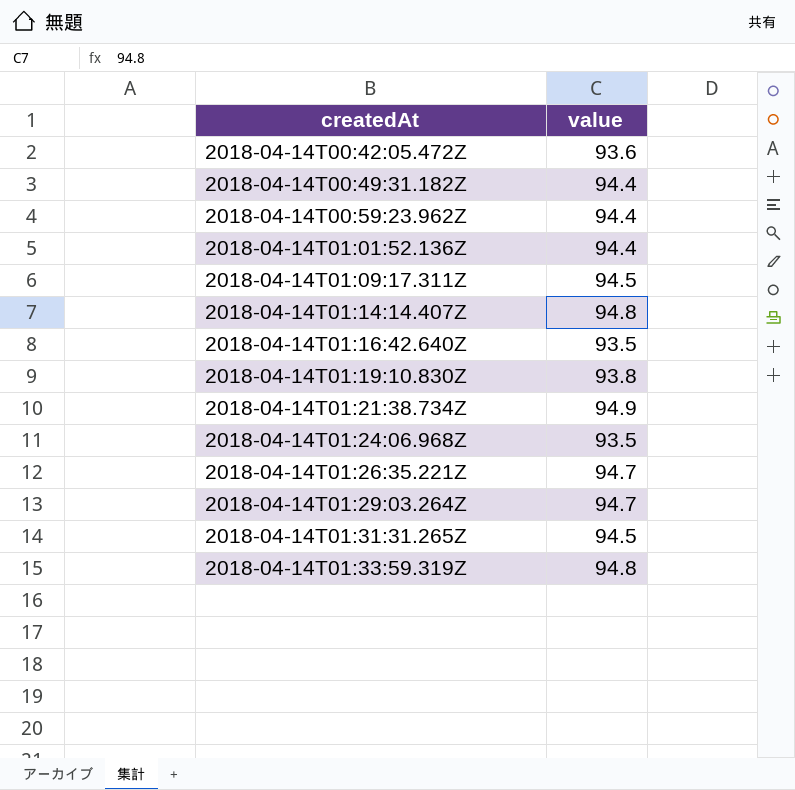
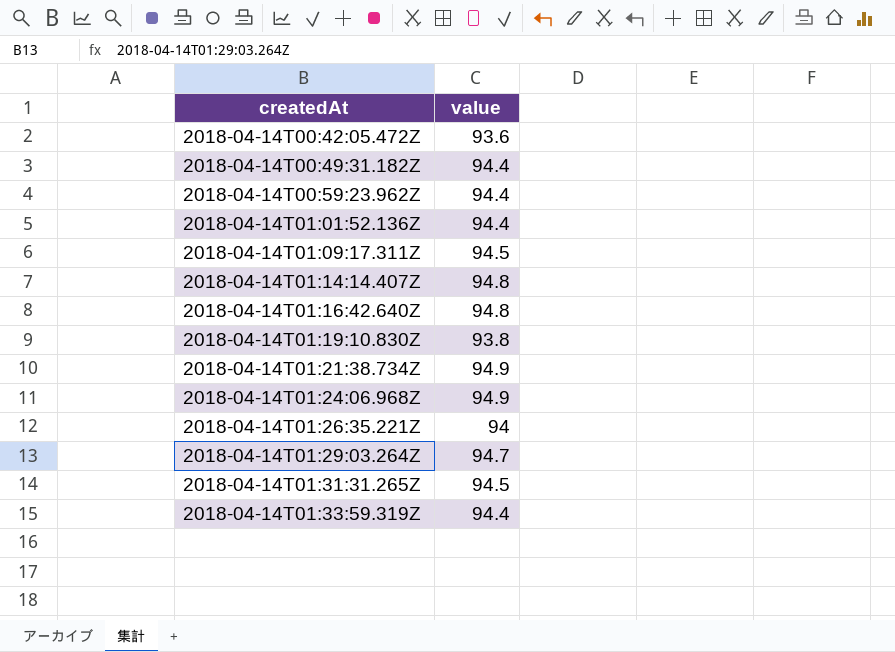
2018-04-14T01:16:42.640Z | value: 93.5 -> 94.8
2018-04-14T01:24:06.968Z | value: 93.5 -> 94.9
2018-04-14T01:26:35.221Z | value: 94.7 -> 94
2018-04-14T01:33:59.319Z | value: 94.8 -> 94.4

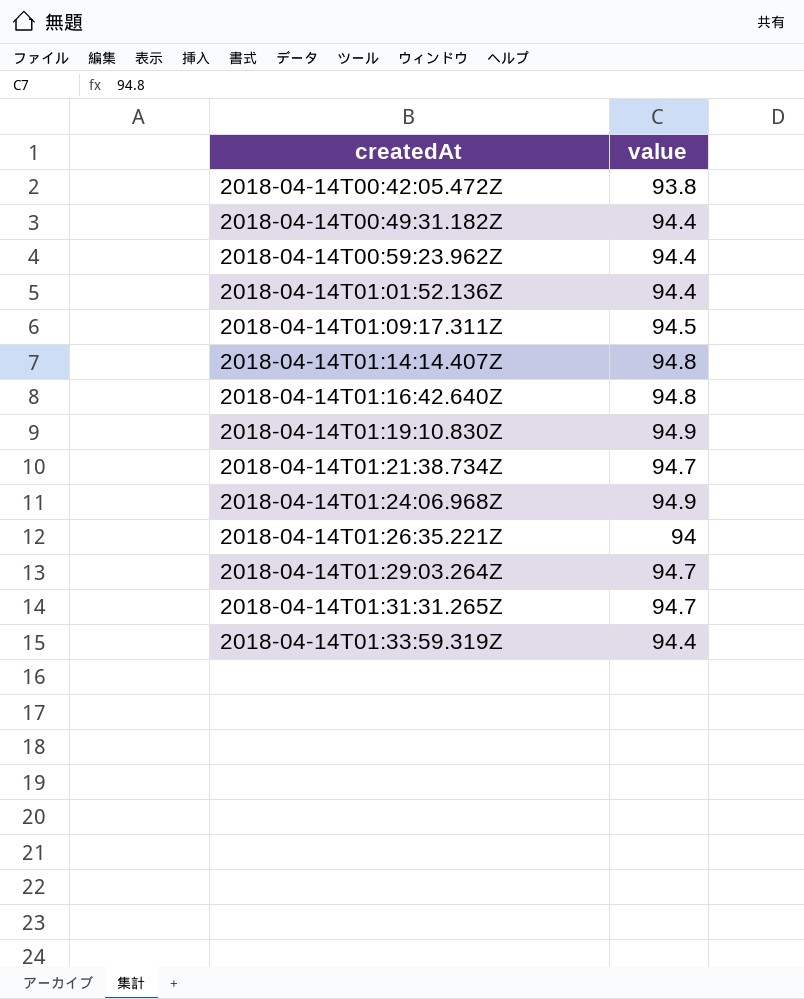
2018-04-14T00:42:05.472Z | value: 93.6 -> 93.8
2018-04-14T01:19:10.830Z | value: 93.8 -> 94.9
2018-04-14T01:21:38.734Z | value: 94.9 -> 94.7
2018-04-14T01:31:31.265Z | value: 94.5 -> 94.7

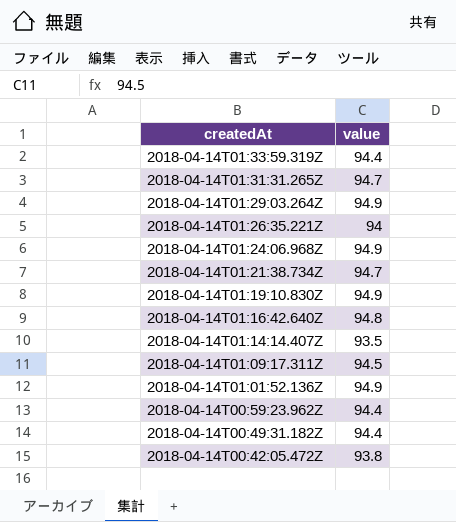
row order: createdAt ascending -> createdAt descending
2018-04-14T01:29:03.264Z | value: 94.7 -> 94.9
2018-04-14T01:14:14.407Z | value: 94.8 -> 93.5
2018-04-14T01:01:52.136Z | value: 94.4 -> 94.9

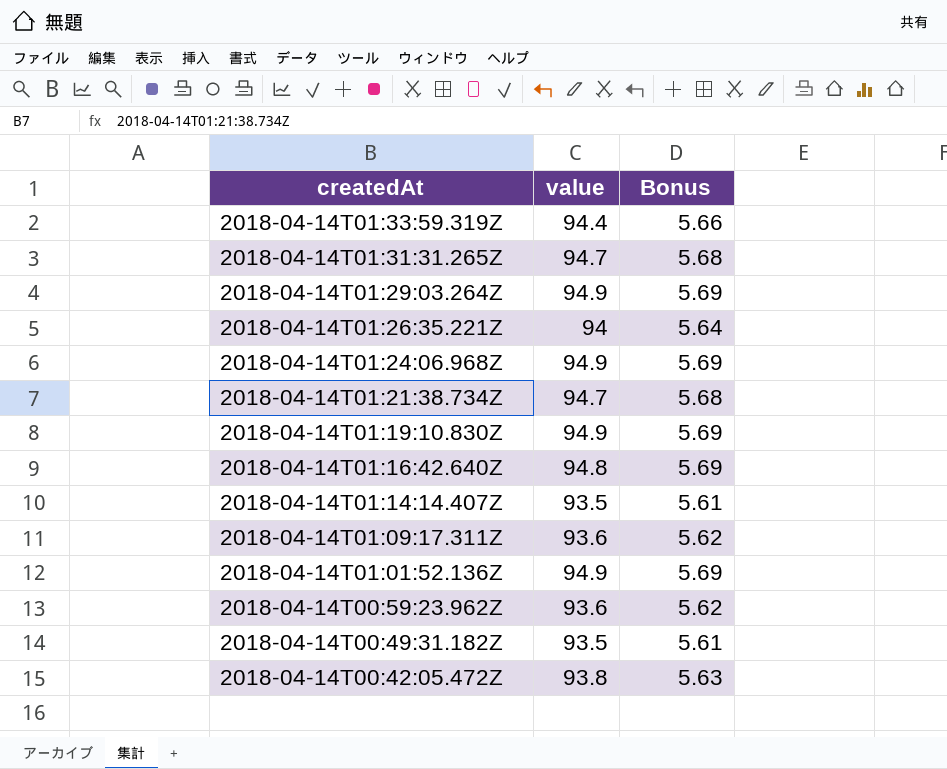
column Bonus | formula: none -> [value] * 0.06
2018-04-14T01:09:17.311Z | value: 94.5 -> 93.6
2018-04-14T00:59:23.962Z | value: 94.4 -> 93.6
2018-04-14T00:49:31.182Z | value: 94.4 -> 93.5

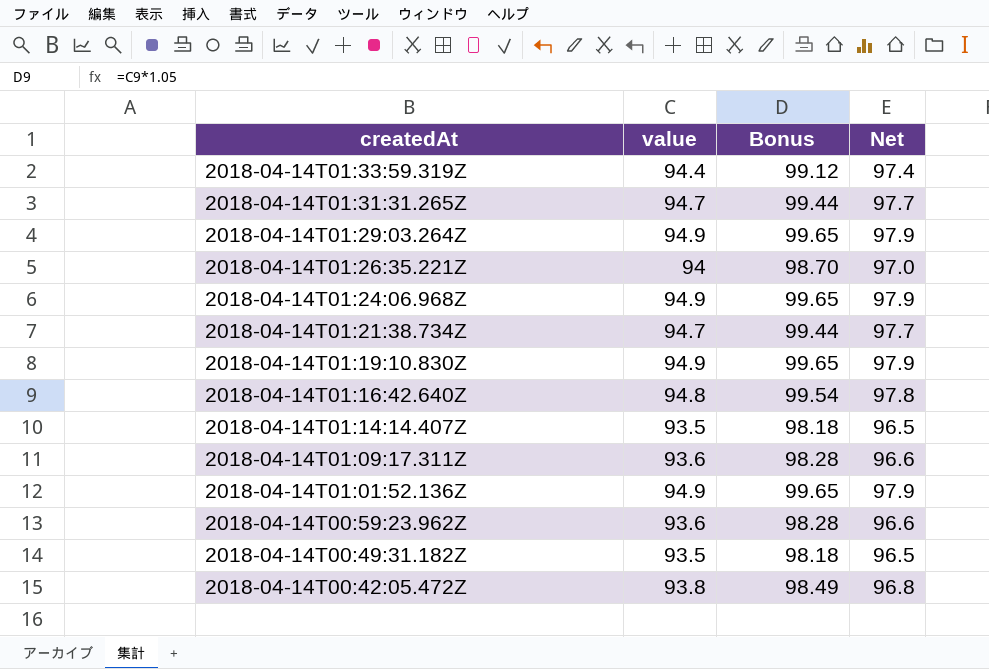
column Bonus | formula: [value] * 0.06 -> [value] * 1.05
column Net | formula: none -> [value] + 3

